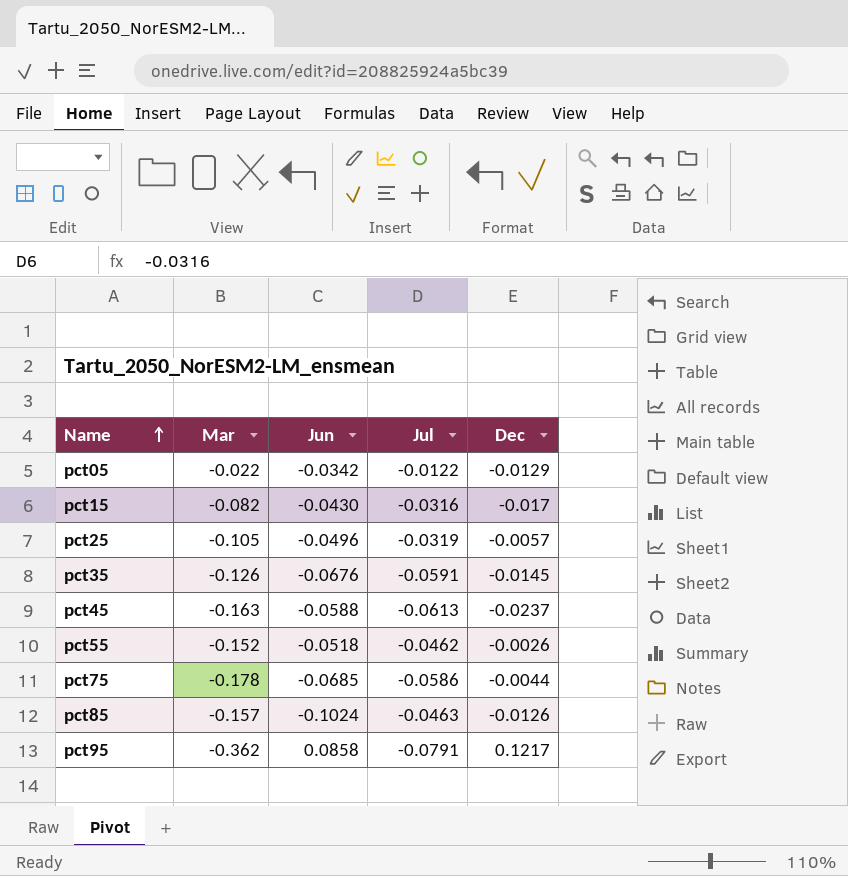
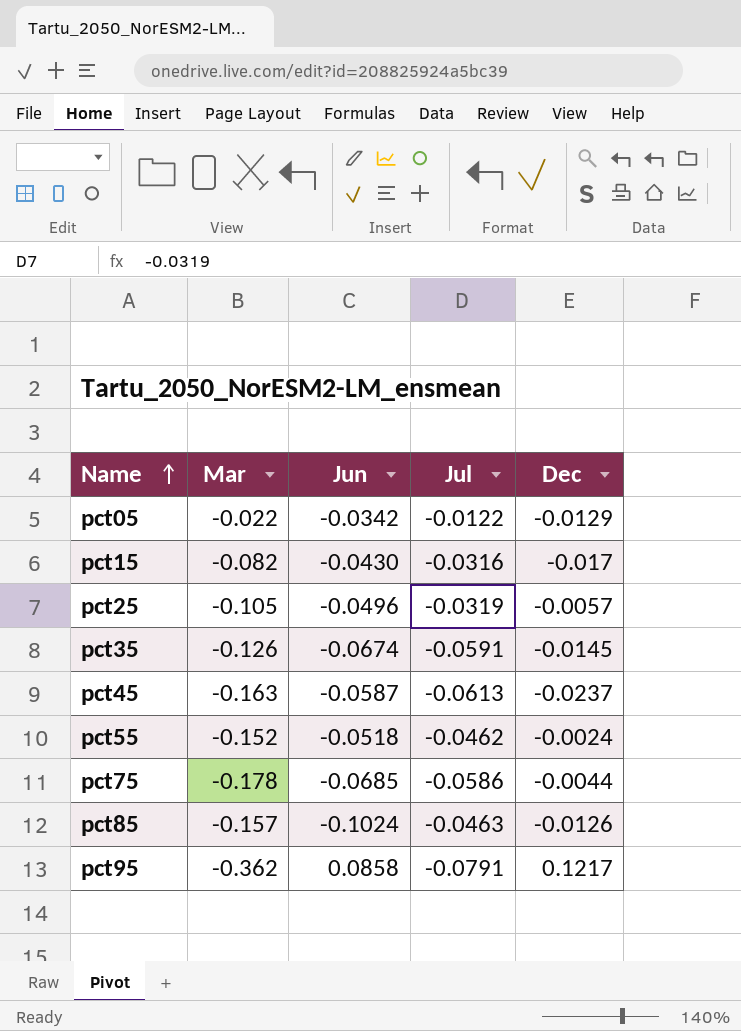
pct35 | Jun: -0.0676 -> -0.0674
pct45 | Jun: -0.0588 -> -0.0587
pct55 | Dec: -0.0026 -> -0.0024

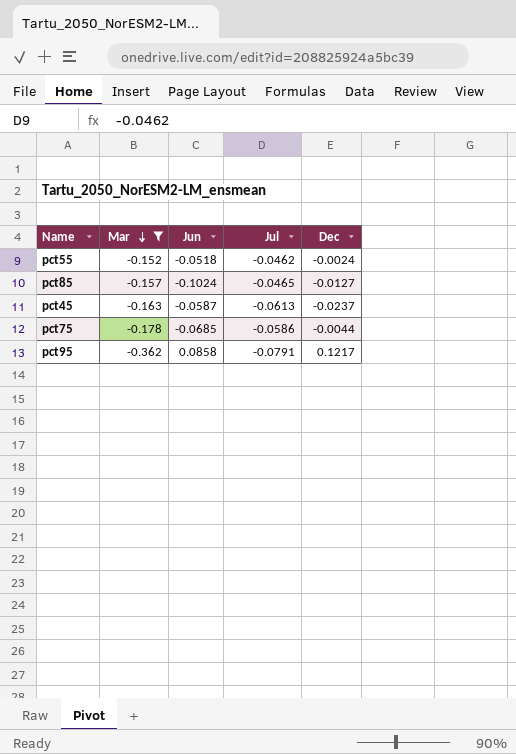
filter: none -> Mar <= -0.152
row order: Name ascending -> Mar descending
pct85 | Jul: -0.0463 -> -0.0465
pct85 | Dec: -0.0126 -> -0.0127

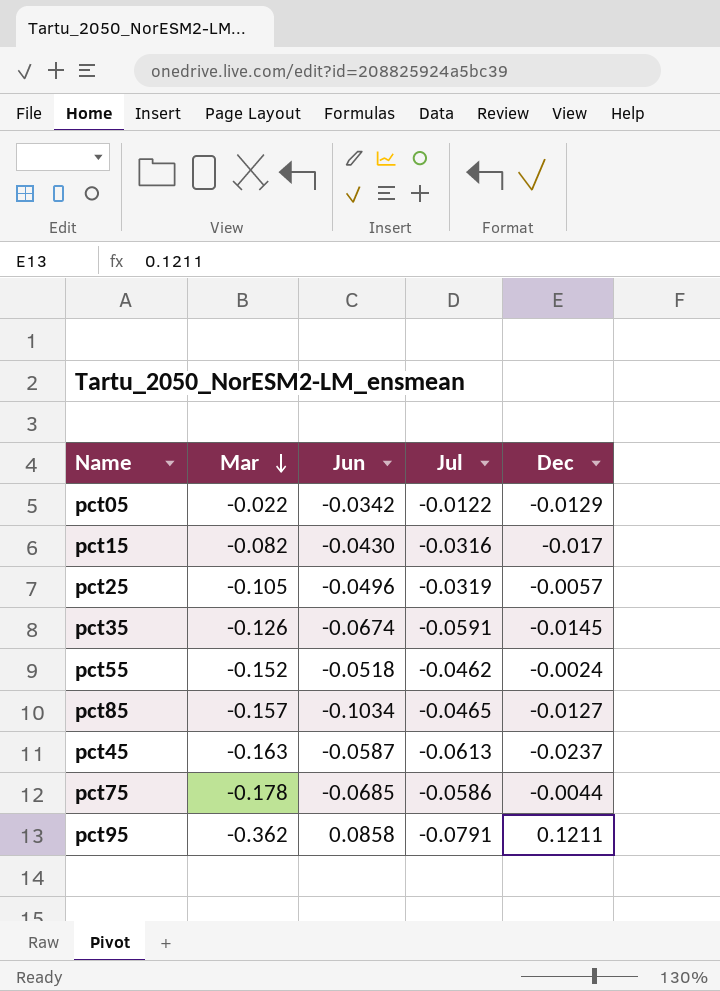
filter: Mar <= -0.152 -> none
pct85 | Jun: -0.1024 -> -0.1034
pct95 | Dec: 0.1217 -> 0.1211

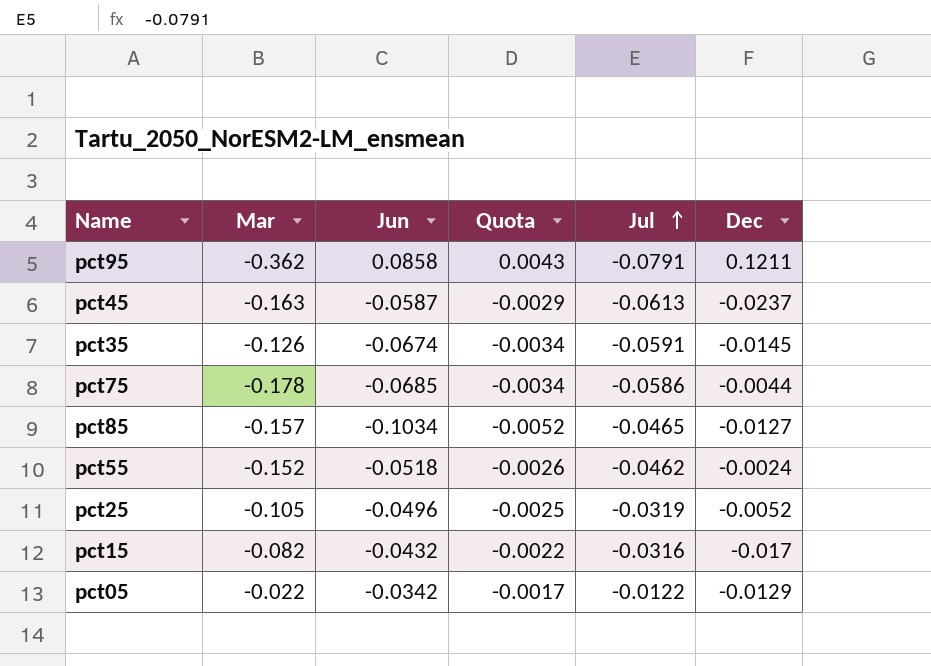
row order: Mar descending -> Jul ascending
column Quota | formula: none -> [Jun] * 0.05
pct25 | Dec: -0.0057 -> -0.0052
pct15 | Jun: -0.0430 -> -0.0432

